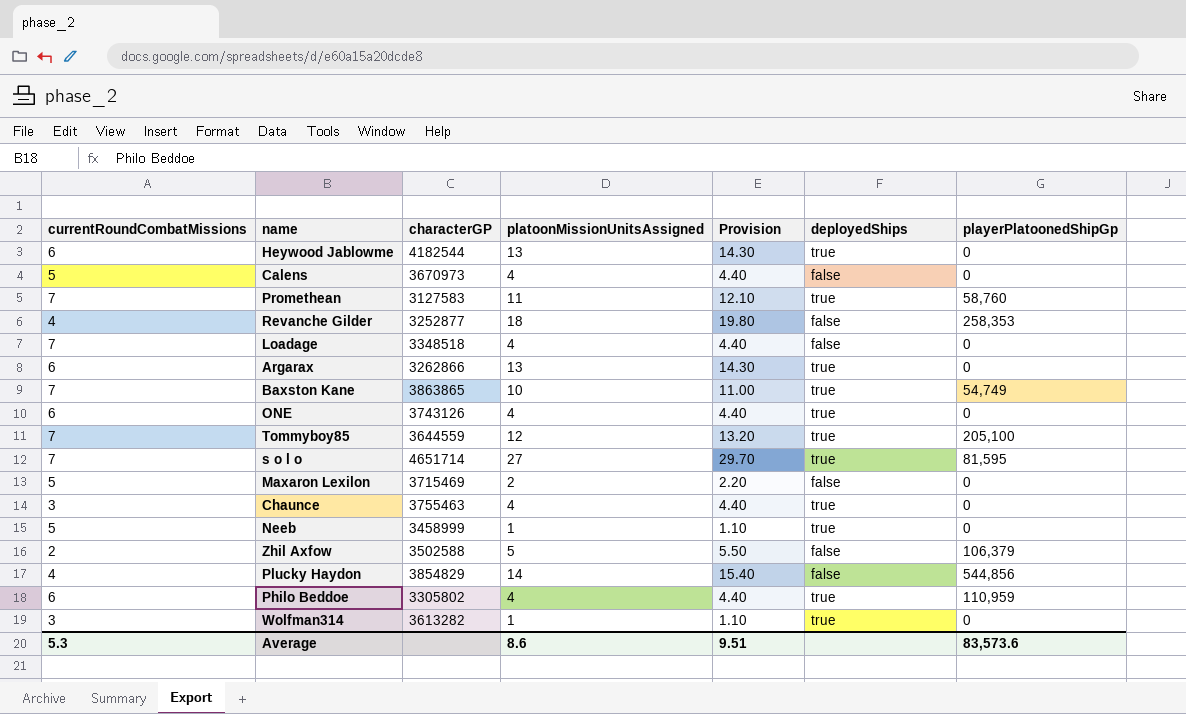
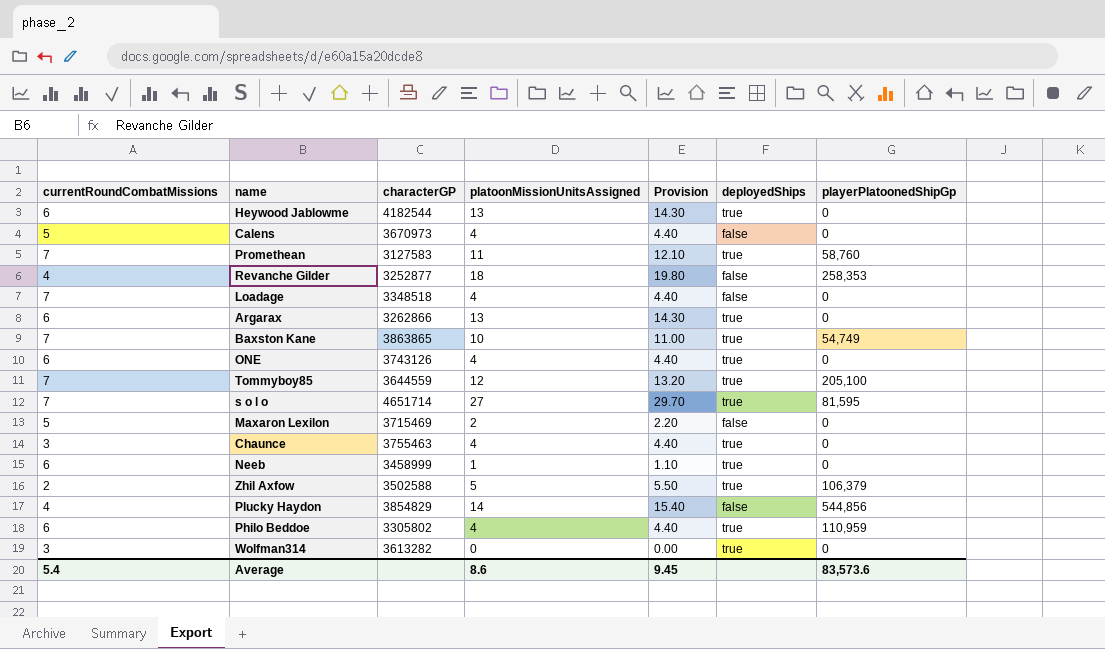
Neeb | currentRoundCombatMissions: 5 -> 6
Zhil Axfow | deployedShips: false -> true
Wolfman314 | platoonMissionUnitsAssigned: 1 -> 0
Wolfman314 | Provision: 1.10 -> 0.00
Average | currentRoundCombatMissions: 5.3 -> 5.4
Average | Provision: 9.51 -> 9.45

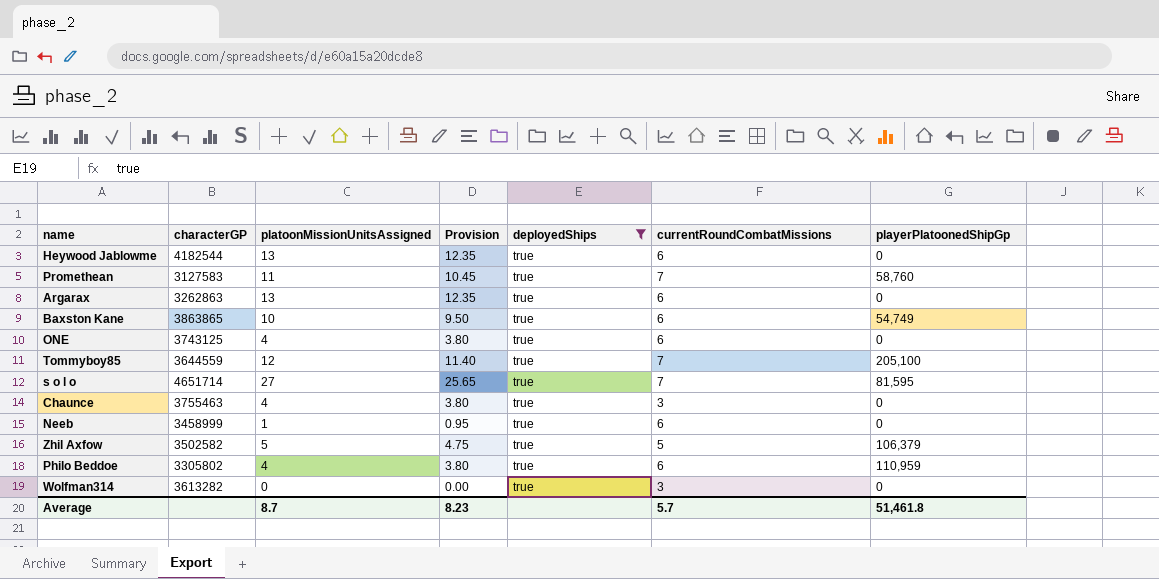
filter: none -> deployedShips = true
column Provision | formula: [platoonMissionUnitsAssigned] * 1.1 -> [platoonMissionUnitsAssigned] * 0.95
column currentRoundCombatMissions | position: 1 -> 6
Argarax | characterGP: 3262866 -> 3262863
Baxston Kane | currentRoundCombatMissions: 7 -> 6
ONE | characterGP: 3743126 -> 3743125
Zhil Axfow | characterGP: 3502588 -> 3502582
Zhil Axfow | currentRoundCombatMissions: 2 -> 5
Average | platoonMissionUnitsAssigned: 8.6 -> 8.7
Average | Provision: 9.45 -> 8.23
Average | currentRoundCombatMissions: 5.4 -> 5.7
Average | playerPlatoonedShipGp: 83,573.6 -> 51,461.8

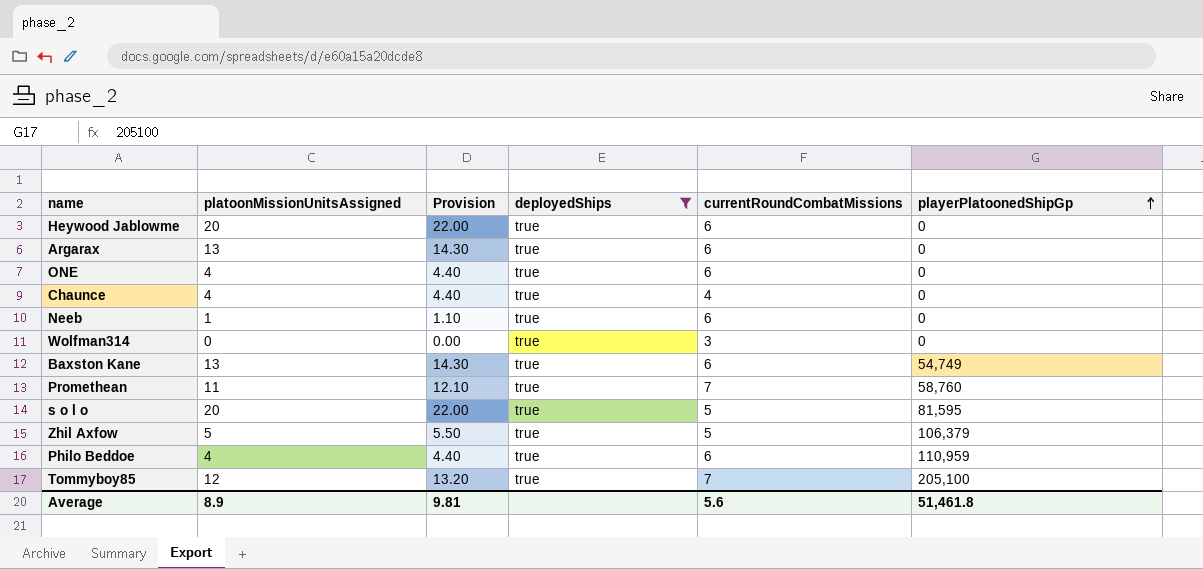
row order: none -> playerPlatoonedShipGp ascending
column characterGP | position: 2 -> none
column Provision | formula: [platoonMissionUnitsAssigned] * 0.95 -> [platoonMissionUnitsAssigned] * 1.1
Heywood Jablowme | platoonMissionUnitsAssigned: 13 -> 20
Chaunce | currentRoundCombatMissions: 3 -> 4
Baxston Kane | platoonMissionUnitsAssigned: 10 -> 13
s o l o | platoonMissionUnitsAssigned: 27 -> 20
s o l o | currentRoundCombatMissions: 7 -> 5
Average | platoonMissionUnitsAssigned: 8.7 -> 8.9
Average | Provision: 8.23 -> 9.81
Average | currentRoundCombatMissions: 5.7 -> 5.6

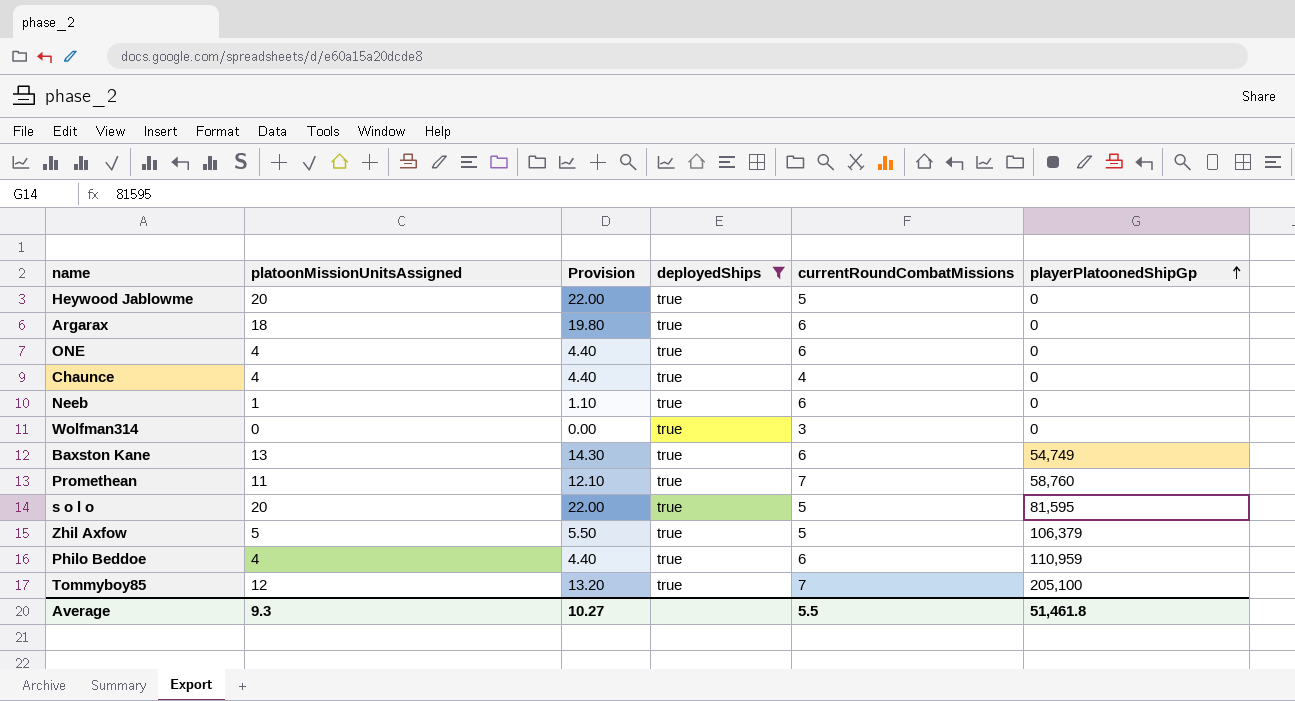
Heywood Jablowme | currentRoundCombatMissions: 6 -> 5
Argarax | platoonMissionUnitsAssigned: 13 -> 18
Argarax | Provision: 14.30 -> 19.80
Average | platoonMissionUnitsAssigned: 8.9 -> 9.3
Average | Provision: 9.81 -> 10.27
Average | currentRoundCombatMissions: 5.6 -> 5.5

